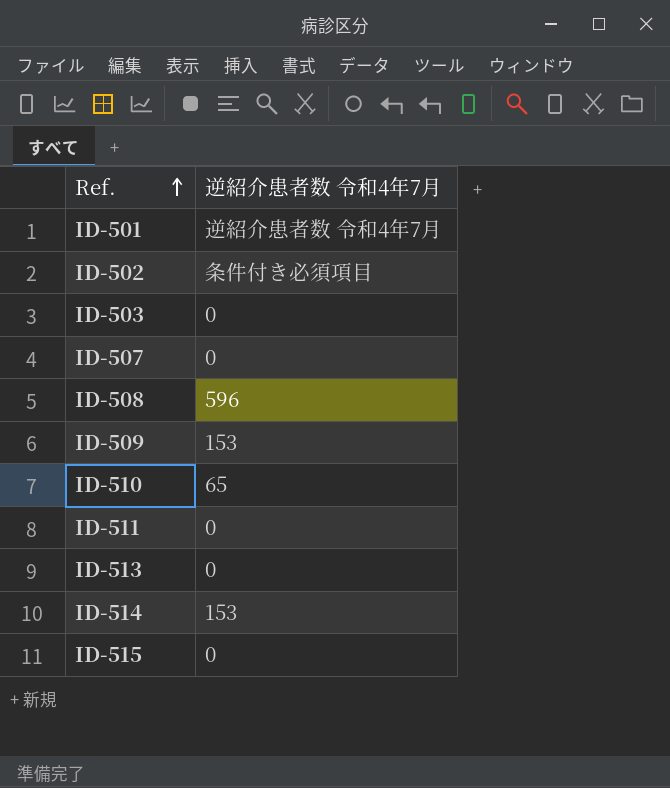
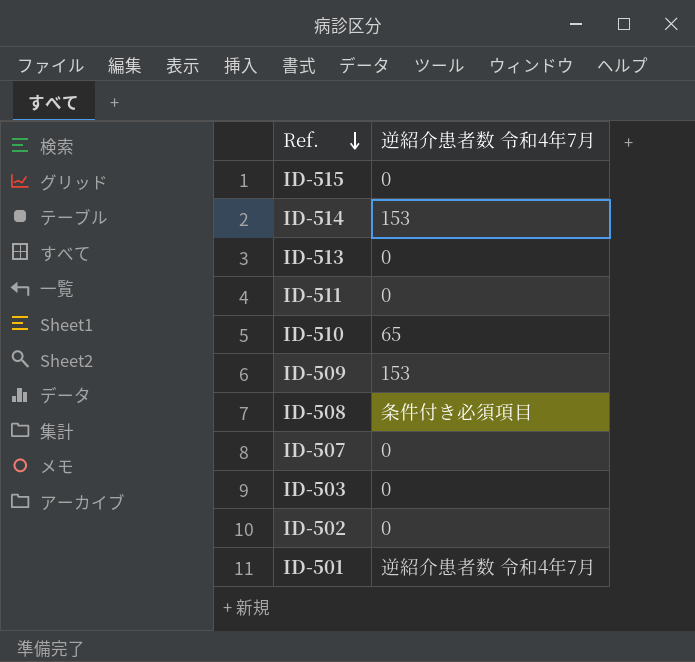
row order: Ref. ascending -> Ref. descending
ID-508 | 逆紹介患者数 令和4年7月: 596 -> 条件付き必須項目
ID-502 | 逆紹介患者数 令和4年7月: 条件付き必須項目 -> 0

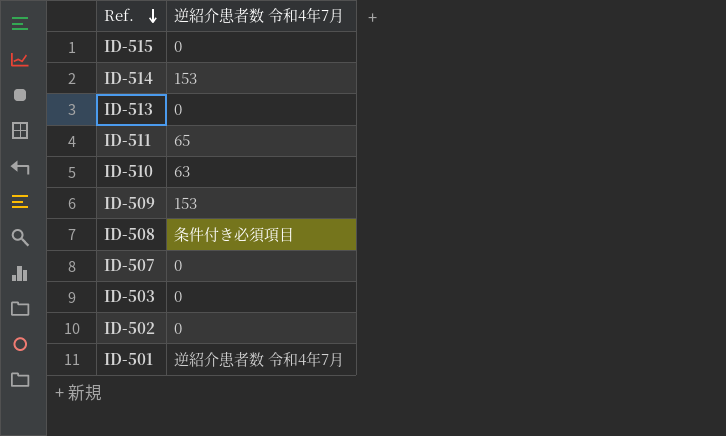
ID-511 | 逆紹介患者数 令和4年7月: 0 -> 65
ID-510 | 逆紹介患者数 令和4年7月: 65 -> 63

